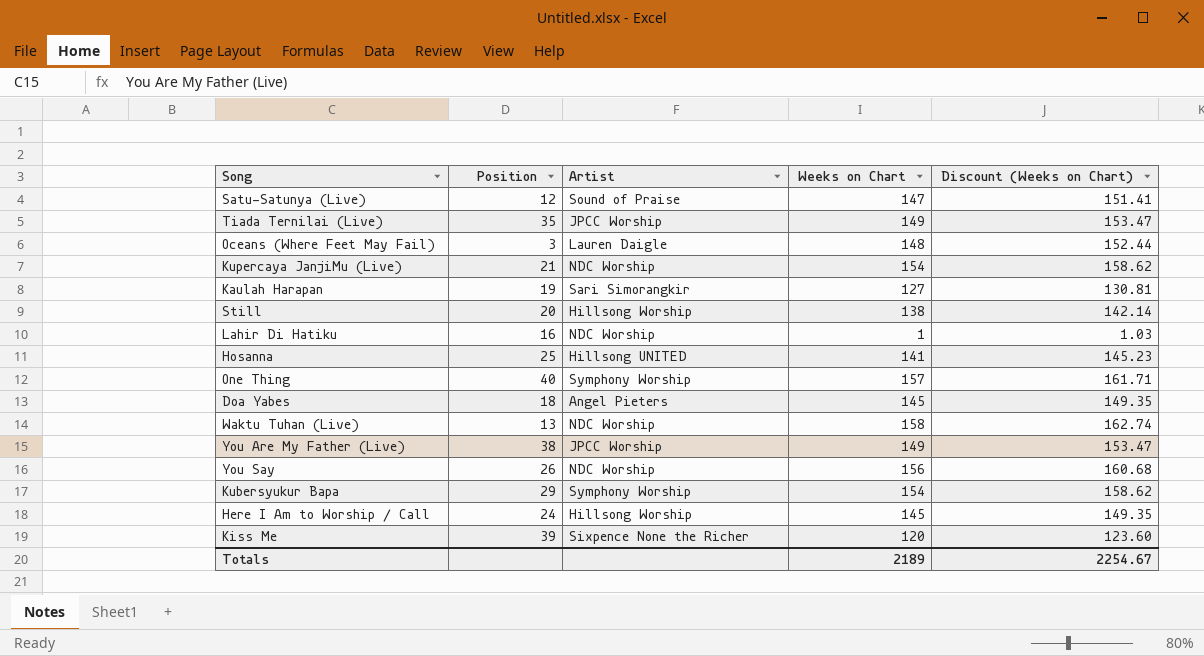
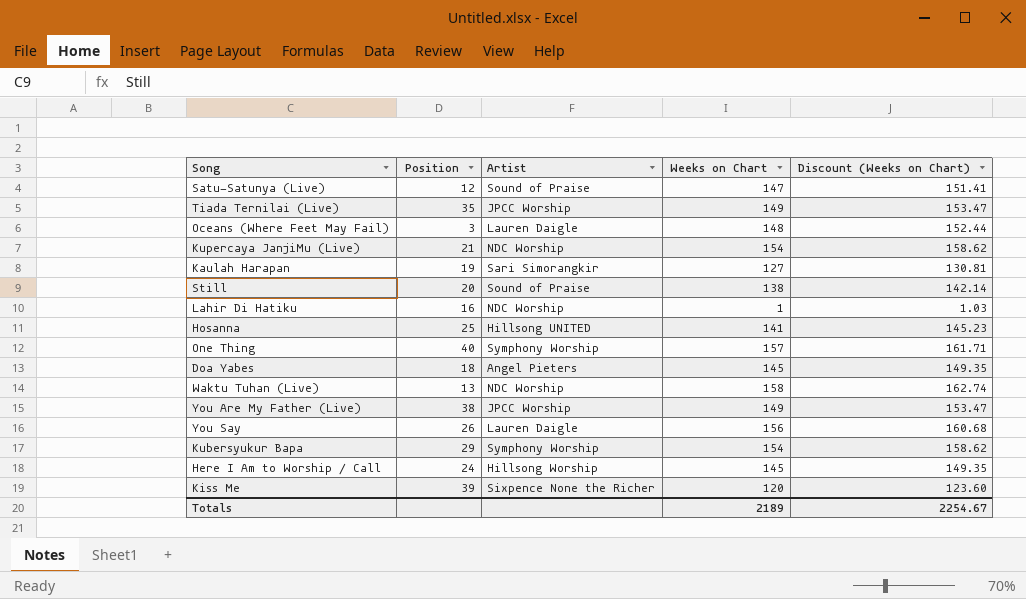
Still | Artist: Hillsong Worship -> Sound of Praise
You Say | Artist: NDC Worship -> Lauren Daigle

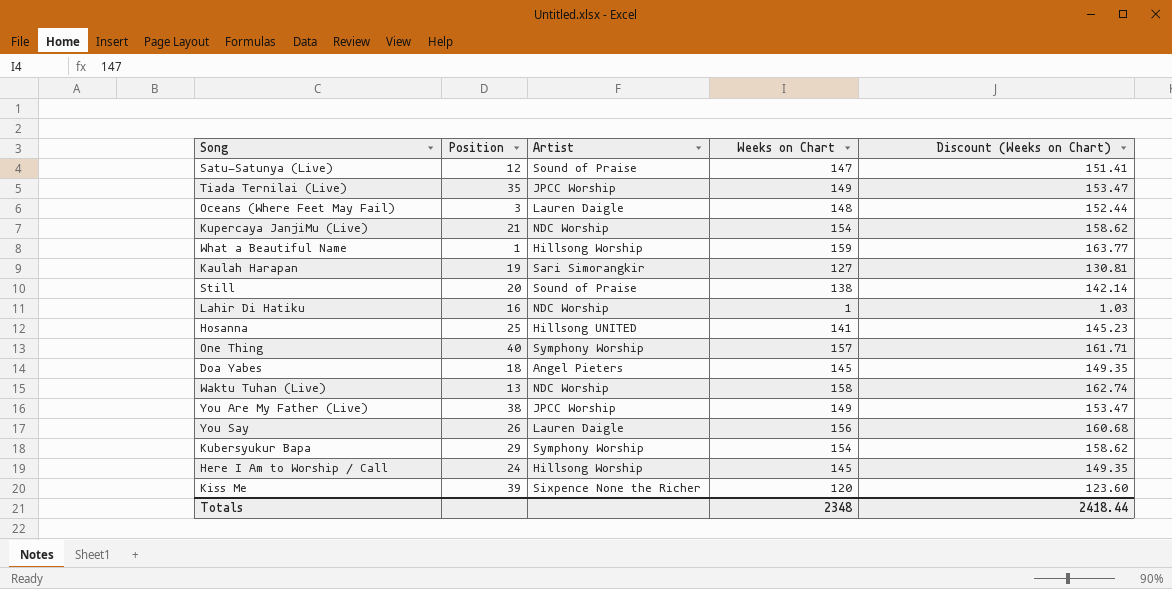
row What a Beautiful Name: none -> 1 | Hillsong Worship | 159 | 163.77
Totals | Weeks on Chart: 2189 -> 2348
Totals | Discount (Weeks on Chart): 2254.67 -> 2418.44

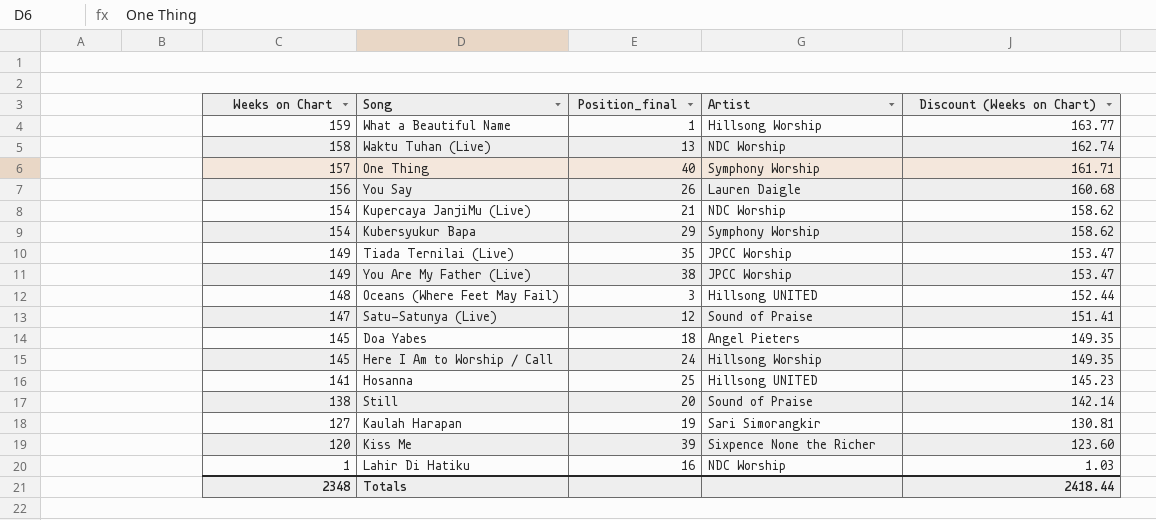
row order: none -> Weeks on Chart descending
column Weeks on Chart | position: 4 -> 1
column name: Position -> Position_final
Oceans (Where Feet May Fail) | Artist: Lauren Daigle -> Hillsong UNITED

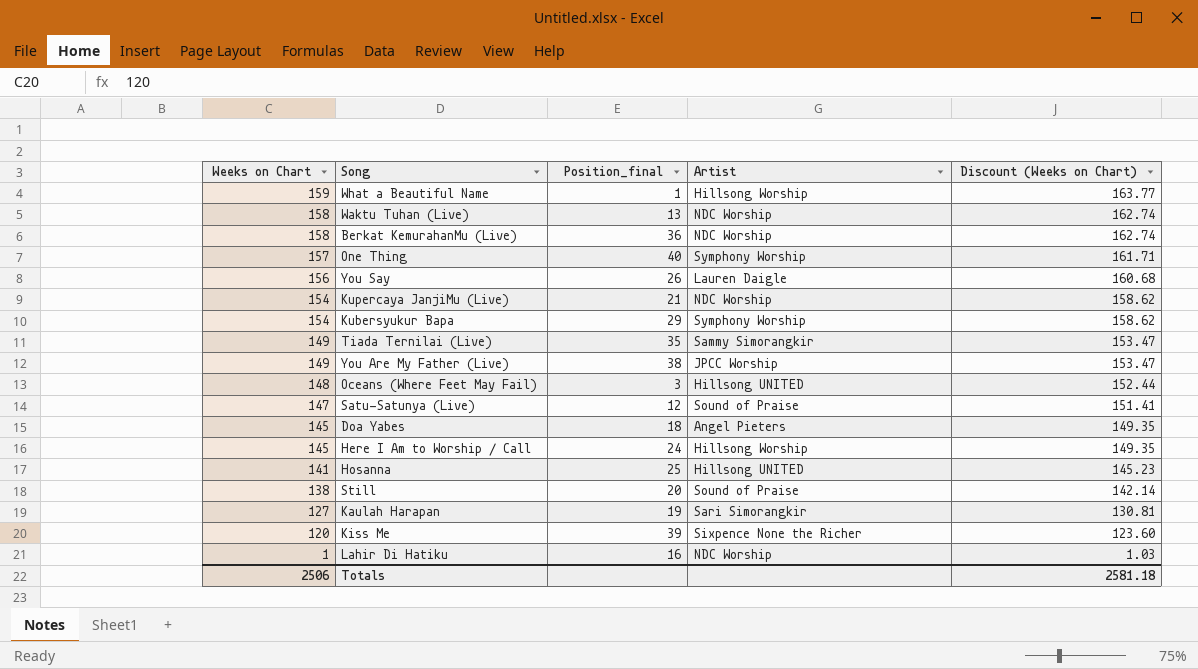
row Berkat KemurahanMu (Live): none -> 158 | 36 | NDC Worship | 162.74
Tiada Ternilai (Live) | Artist: JPCC Worship -> Sammy Simorangkir
Totals | Weeks on Chart: 2348 -> 2506
Totals | Discount (Weeks on Chart): 2418.44 -> 2581.18

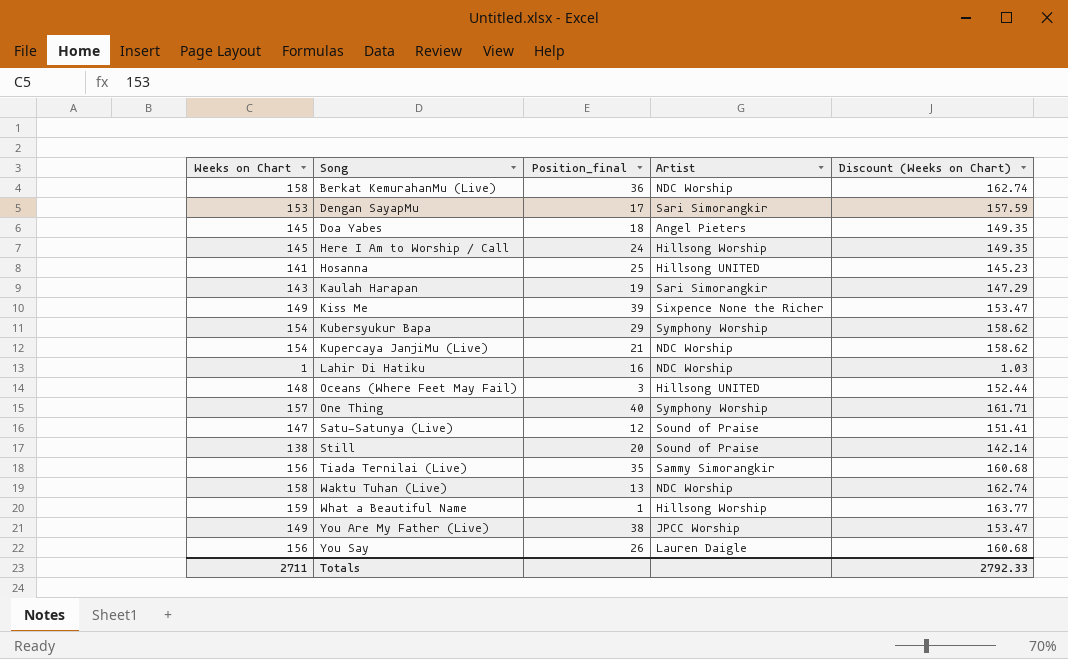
row order: Weeks on Chart descending -> Song ascending
row Dengan SayapMu: none -> 153 | 17 | Sari Simorangkir | 157.59
Kaulah Harapan | Weeks on Chart: 127 -> 143
Kaulah Harapan | Discount (Weeks on Chart): 130.81 -> 147.29
Kiss Me | Weeks on Chart: 120 -> 149
Kiss Me | Discount (Weeks on Chart): 123.60 -> 153.47
Tiada Ternilai (Live) | Weeks on Chart: 149 -> 156
Tiada Ternilai (Live) | Discount (Weeks on Chart): 153.47 -> 160.68
Totals | Weeks on Chart: 2506 -> 2711
Totals | Discount (Weeks on Chart): 2581.18 -> 2792.33

